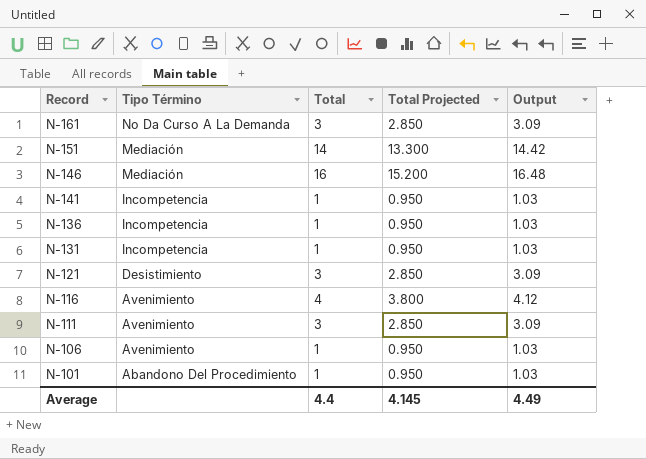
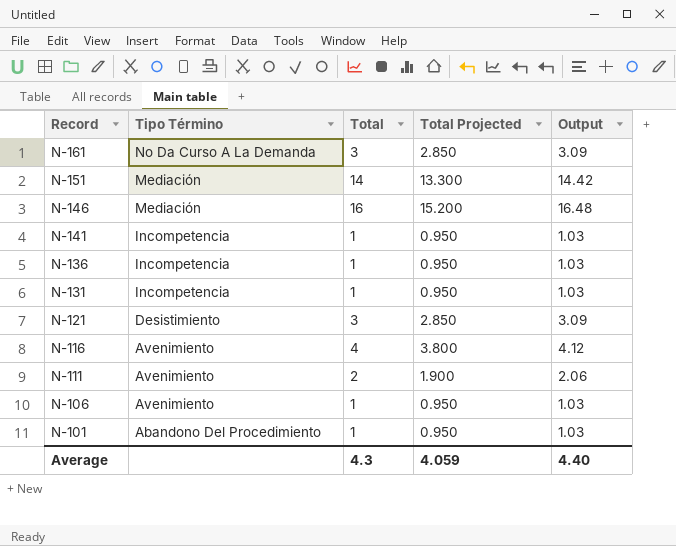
N-111 | Total: 3 -> 2
N-111 | Total Projected: 2.850 -> 1.900
N-111 | Output: 3.09 -> 2.06
Average | Total: 4.4 -> 4.3
Average | Total Projected: 4.145 -> 4.059
Average | Output: 4.49 -> 4.40

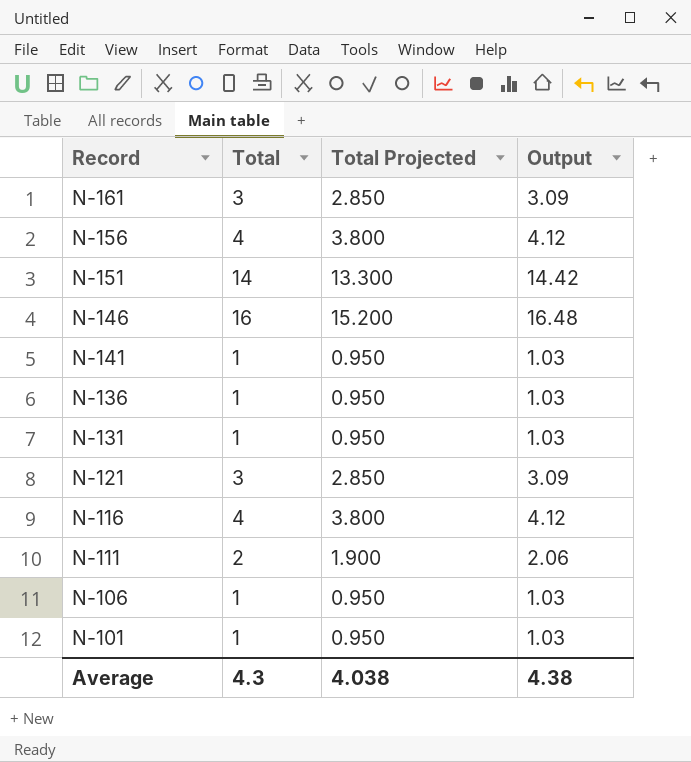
column Tipo Término | position: 2 -> none
row N-156: none -> 4 | 3.800 | 4.12
Average | Total Projected: 4.059 -> 4.038
Average | Output: 4.40 -> 4.38

